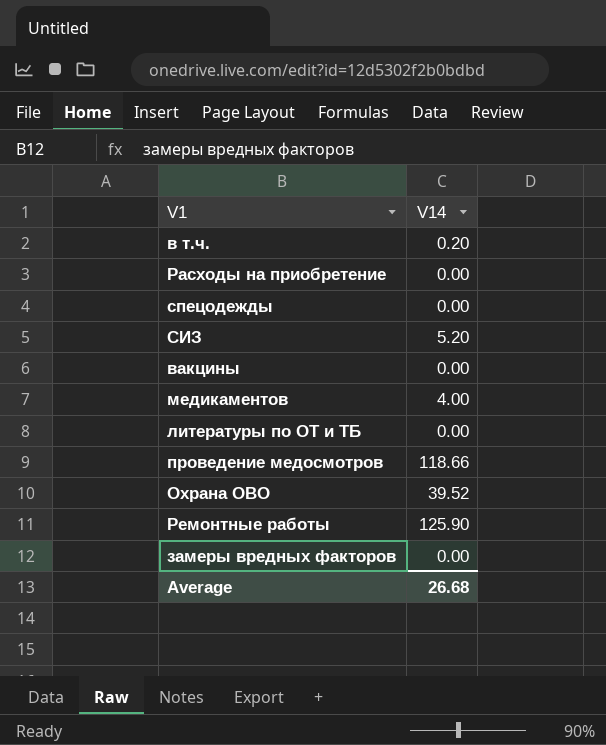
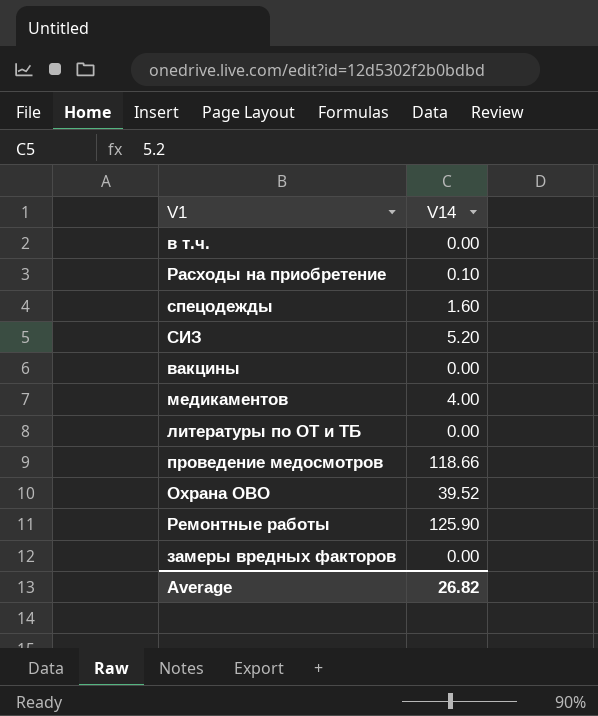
в т.ч. | V14: 0.20 -> 0.00
Расходы на приобретение | V14: 0.00 -> 0.10
спецодежды | V14: 0.00 -> 1.60
Average | V14: 26.68 -> 26.82

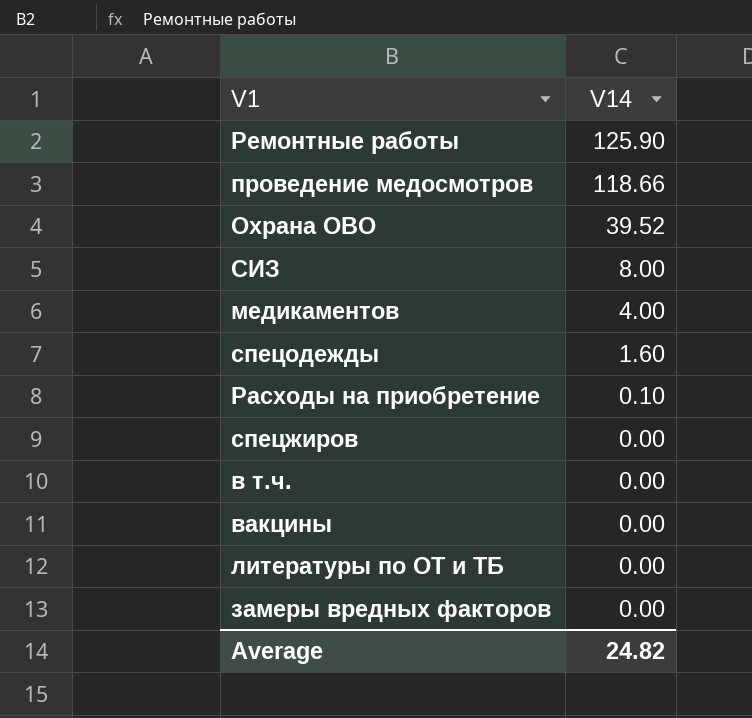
row order: none -> V14 descending
СИЗ | V14: 5.20 -> 8.00
row спецжиров: none -> 0.00
Average | V14: 26.82 -> 24.82

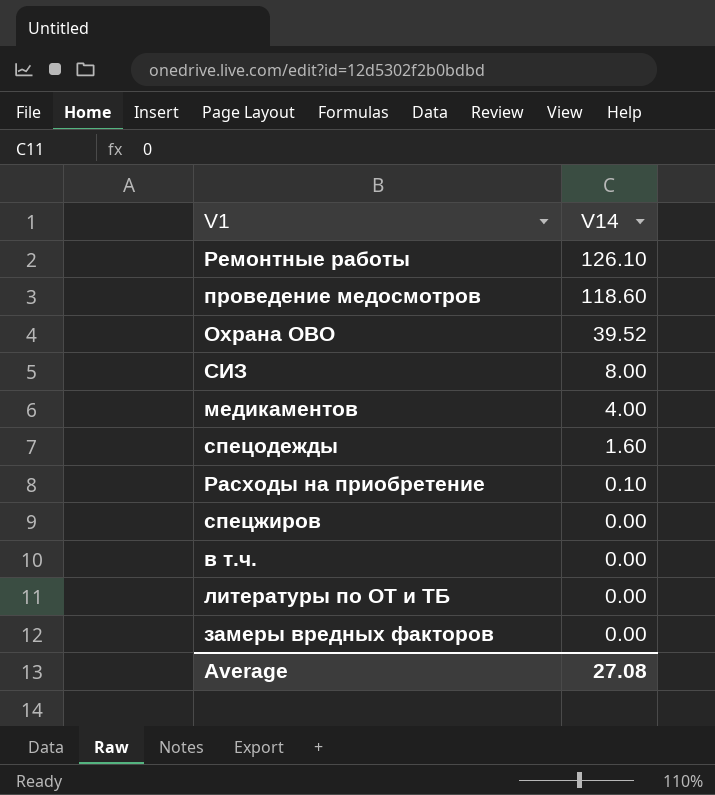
row вакцины: 0.00 -> none
Ремонтные работы | V14: 125.90 -> 126.10
проведение медосмотров | V14: 118.66 -> 118.60
Average | V14: 24.82 -> 27.08

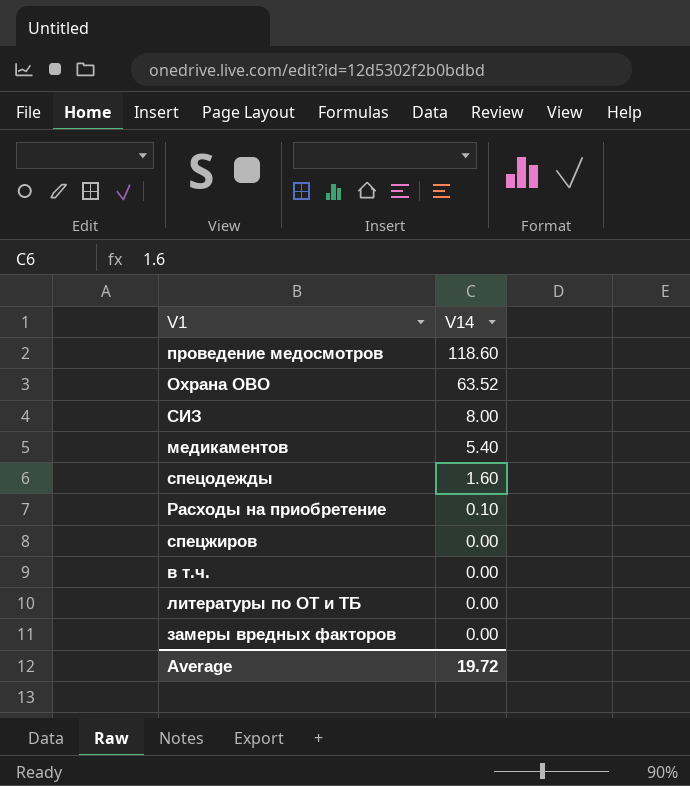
row Ремонтные работы: 126.10 -> none
Охрана ОВО | V14: 39.52 -> 63.52
медикаментов | V14: 4.00 -> 5.40
Average | V14: 27.08 -> 19.72

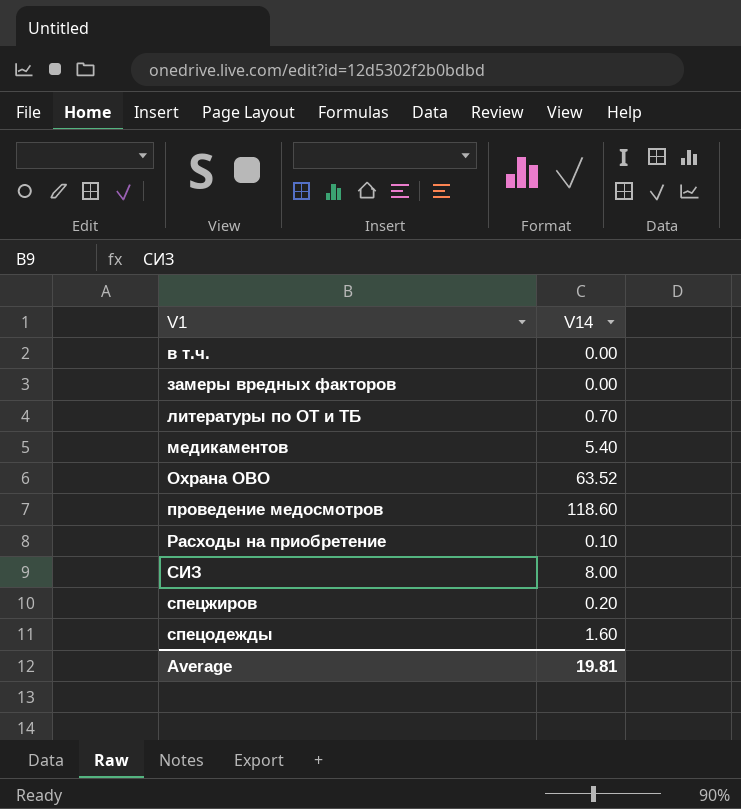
row order: V14 descending -> V1 ascending
литературы по ОТ и ТБ | V14: 0.00 -> 0.70
спецжиров | V14: 0.00 -> 0.20
Average | V14: 19.72 -> 19.81

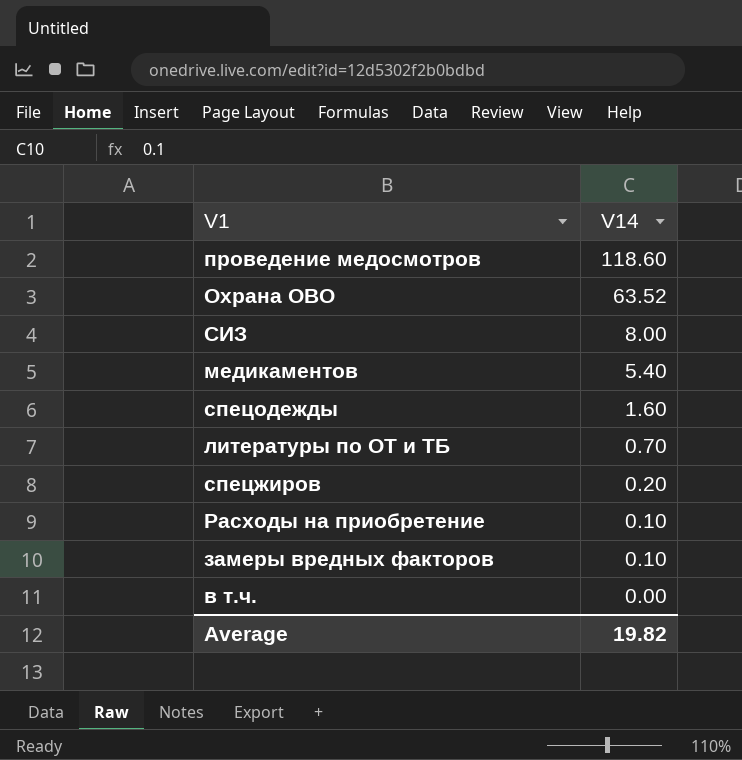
row order: V1 ascending -> V14 descending
замеры вредных факторов | V14: 0.00 -> 0.10
Average | V14: 19.81 -> 19.82

